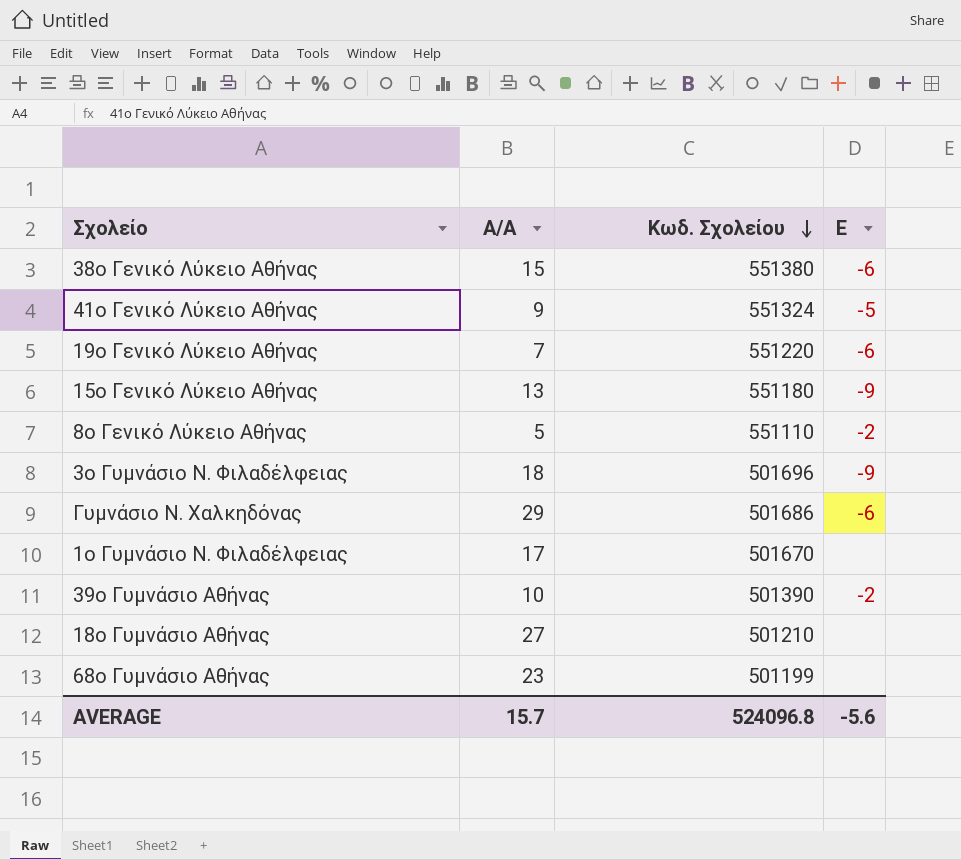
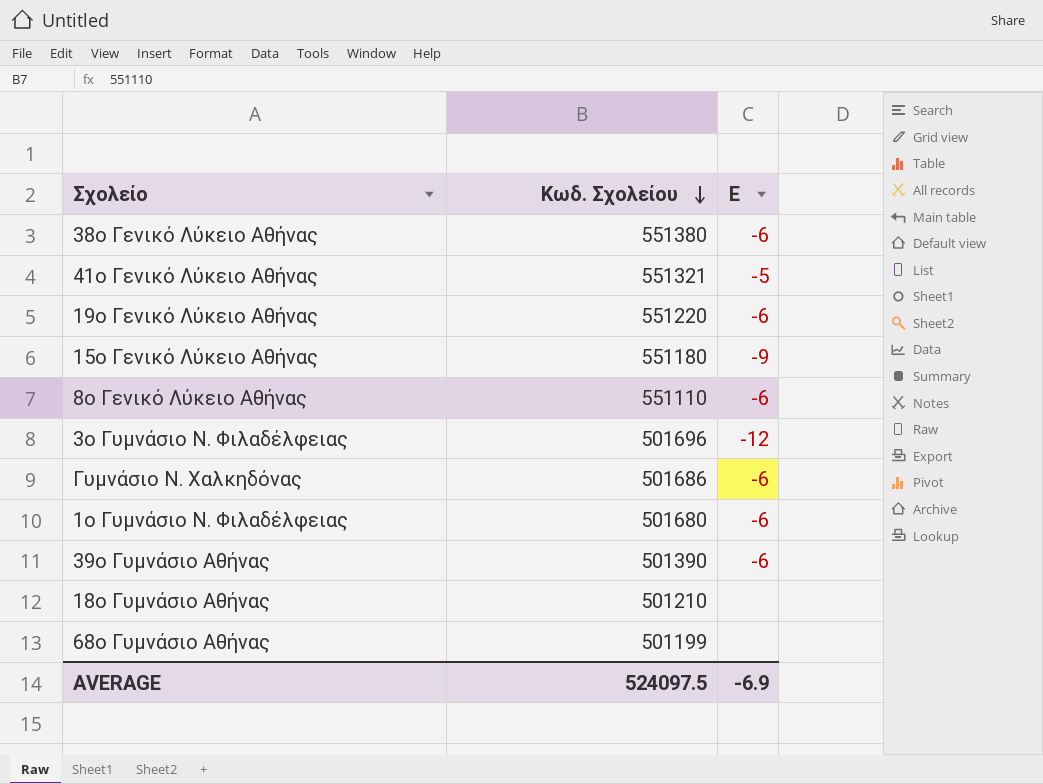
column Α/Α | position: 2 -> none
41ο Γενικό Λύκειο Αθήνας | Κωδ. Σχολείου: 551324 -> 551321
8ο Γενικό Λύκειο Αθήνας | Ε: -2 -> -6
3ο Γυμνάσιο Ν. Φιλαδέλφειας | Ε: -9 -> -12
1ο Γυμνάσιο Ν. Φιλαδέλφειας | Κωδ. Σχολείου: 501670 -> 501680
1ο Γυμνάσιο Ν. Φιλαδέλφειας | Ε: none -> -6
39ο Γυμνάσιο Αθήνας | Ε: -2 -> -6
AVERAGE | Κωδ. Σχολείου: 524096.8 -> 524097.5
AVERAGE | Ε: -5.6 -> -6.9

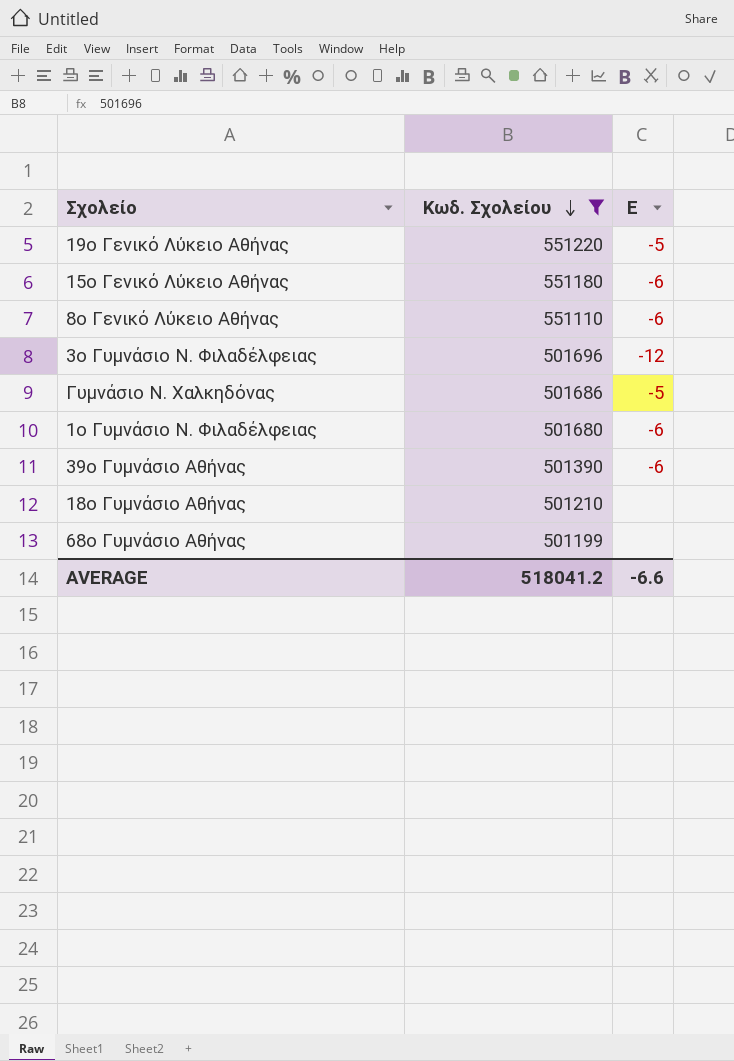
filter: none -> Κωδ. Σχολείου <= 551220
19ο Γενικό Λύκειο Αθήνας | Ε: -6 -> -5
15ο Γενικό Λύκειο Αθήνας | Ε: -9 -> -6
Γυμνάσιο Ν. Χαλκηδόνας | Ε: -6 -> -5
AVERAGE | Κωδ. Σχολείου: 524097.5 -> 518041.2
AVERAGE | Ε: -6.9 -> -6.6

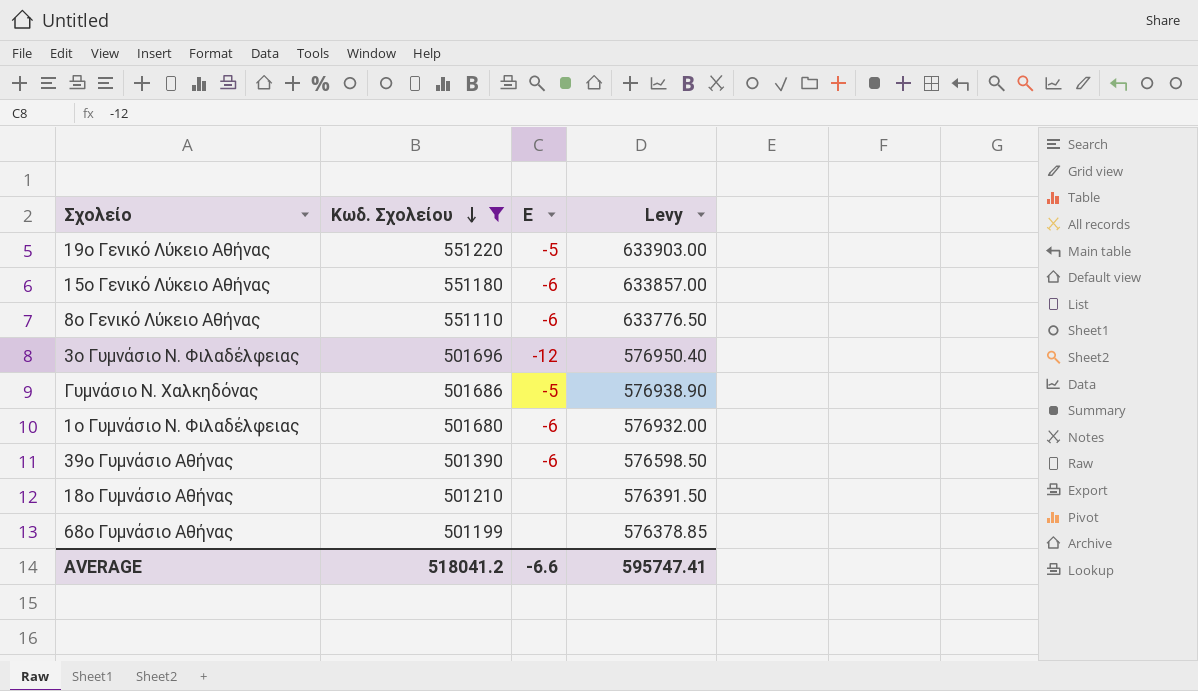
column Levy | formula: none -> [Κωδ. Σχολείου] * 1.15

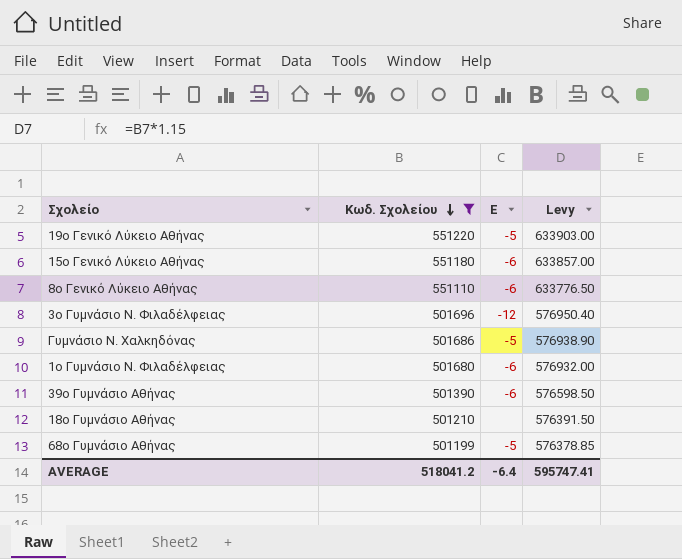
68ο Γυμνάσιο Αθήνας | Ε: none -> -5
AVERAGE | Ε: -6.6 -> -6.4

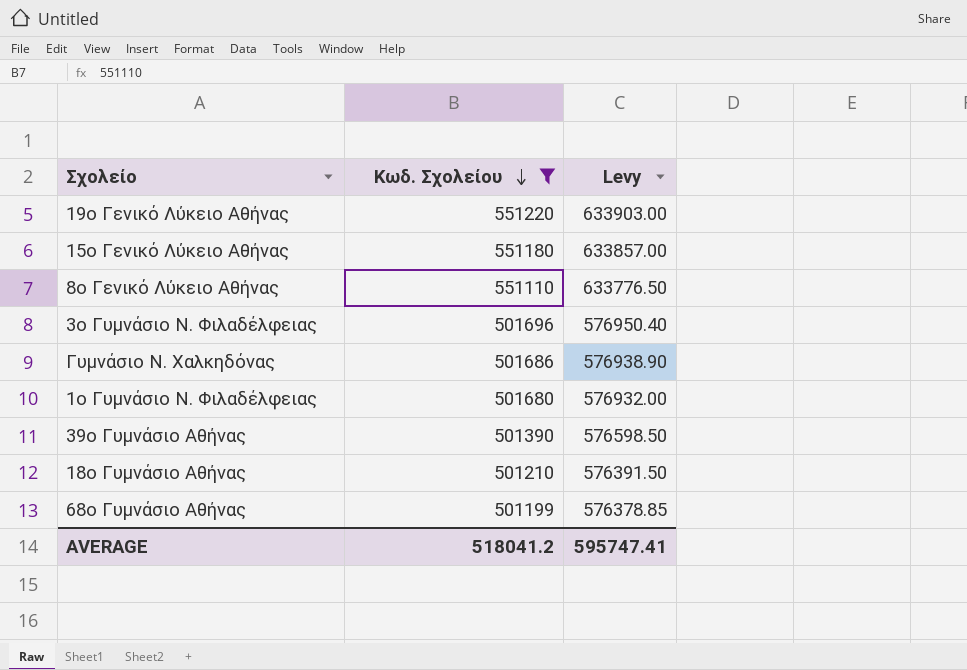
column Ε | position: 3 -> none

